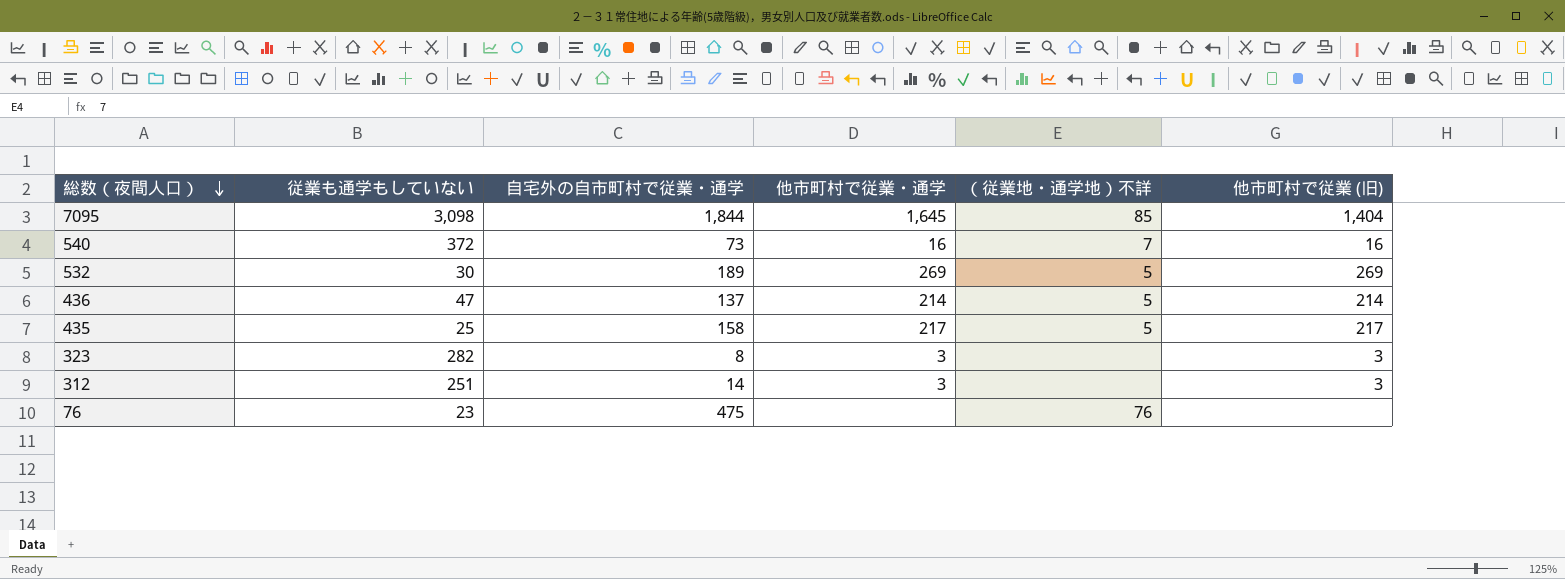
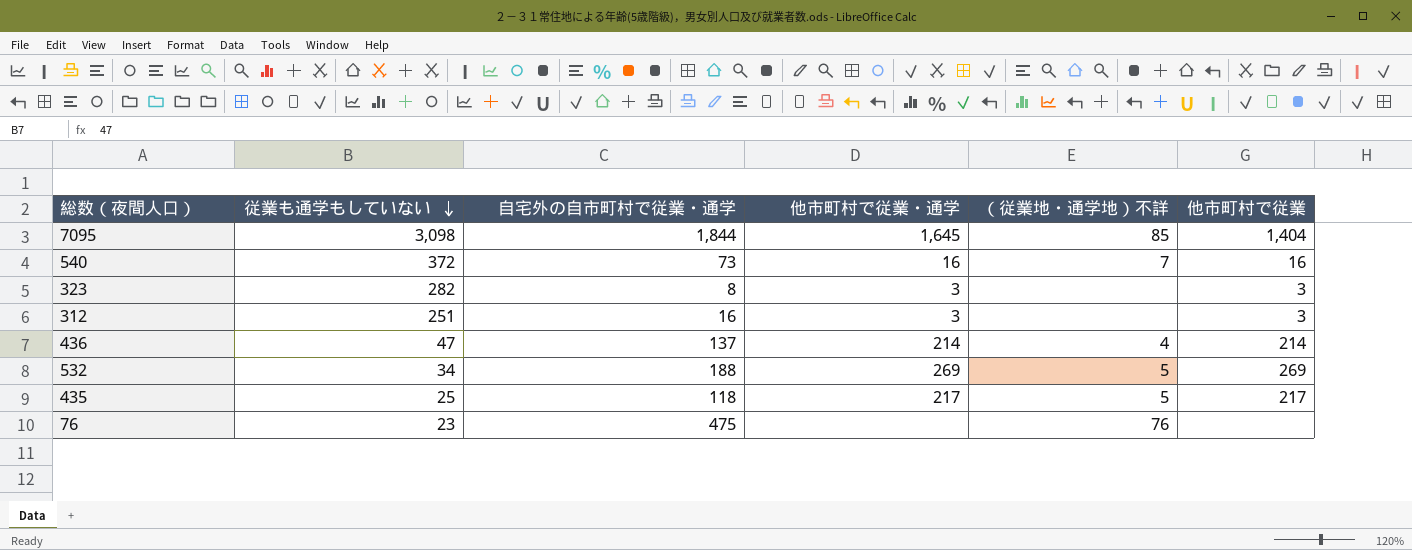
row order: 総数（夜間人口） descending -> 従業も通学もしていない descending
column name: 他市町村で従業 (旧) -> 他市町村で従業
312 | 自宅外の自市町村で従業・通学: 14 -> 16
436 | （従業地・通学地）不詳: 5 -> 4
532 | 従業も通学もしていない: 30 -> 34
532 | 自宅外の自市町村で従業・通学: 189 -> 188
435 | 自宅外の自市町村で従業・通学: 158 -> 118

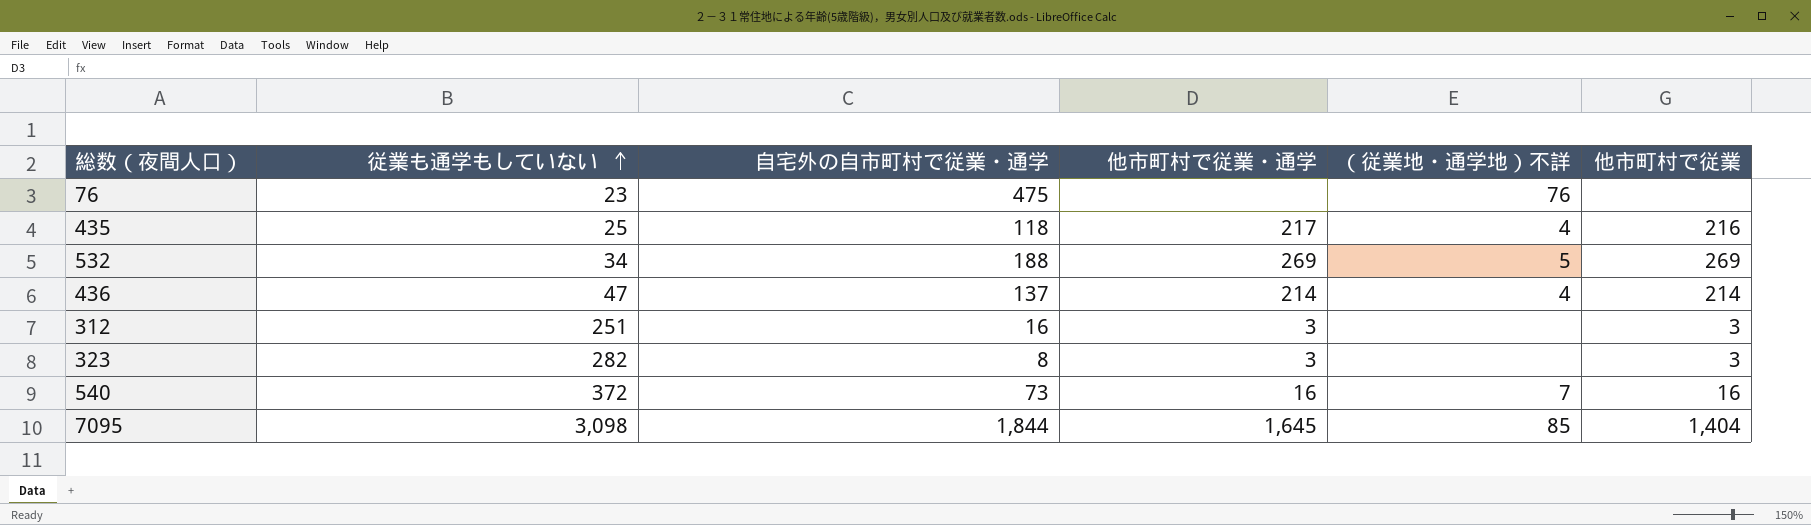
row order: 従業も通学もしていない descending -> 従業も通学もしていない ascending
435 | （従業地・通学地）不詳: 5 -> 4
435 | 他市町村で従業: 217 -> 216

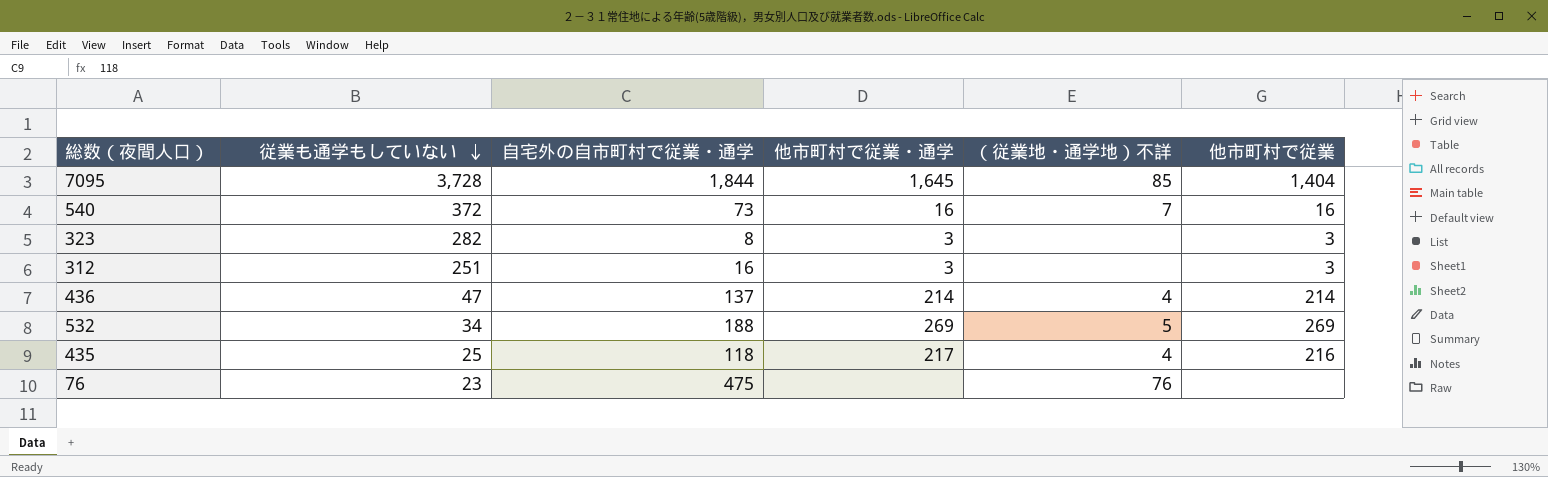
row order: 従業も通学もしていない ascending -> 従業も通学もしていない descending
7095 | 従業も通学もしていない: 3,098 -> 3,728

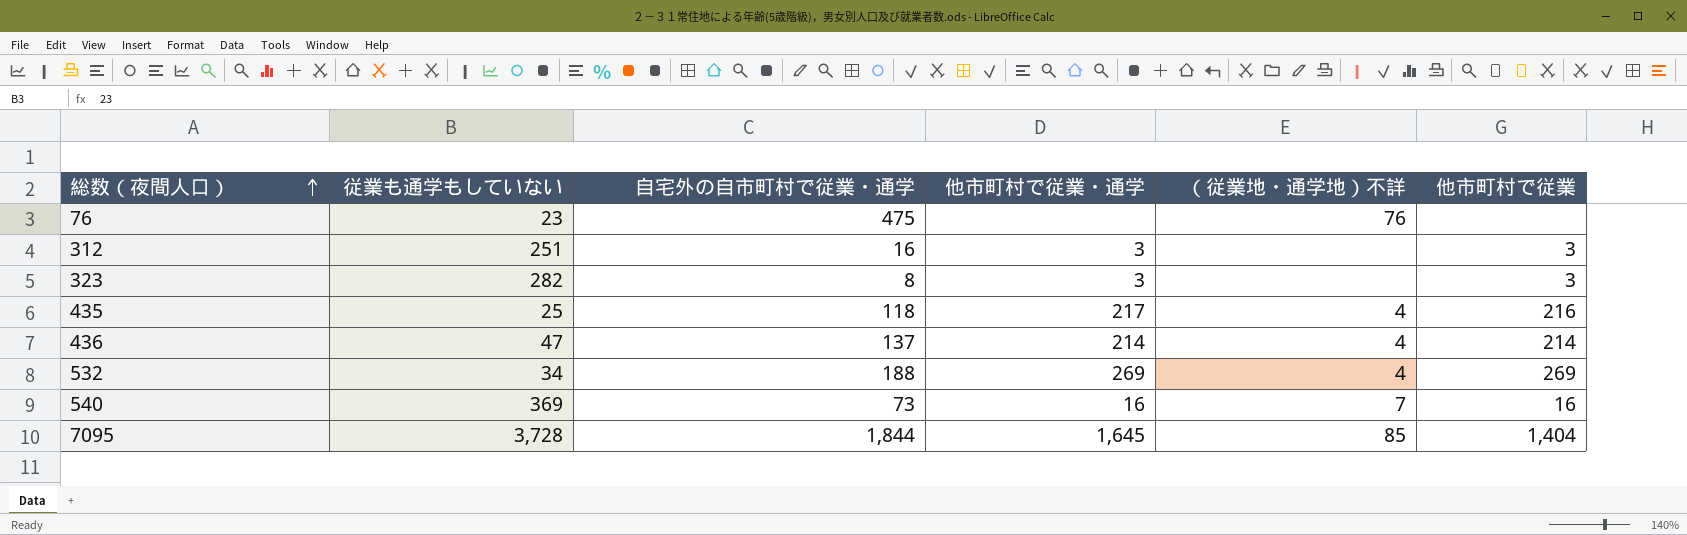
row order: 従業も通学もしていない descending -> 総数（夜間人口） ascending
532 | （従業地・通学地）不詳: 5 -> 4
540 | 従業も通学もしていない: 372 -> 369

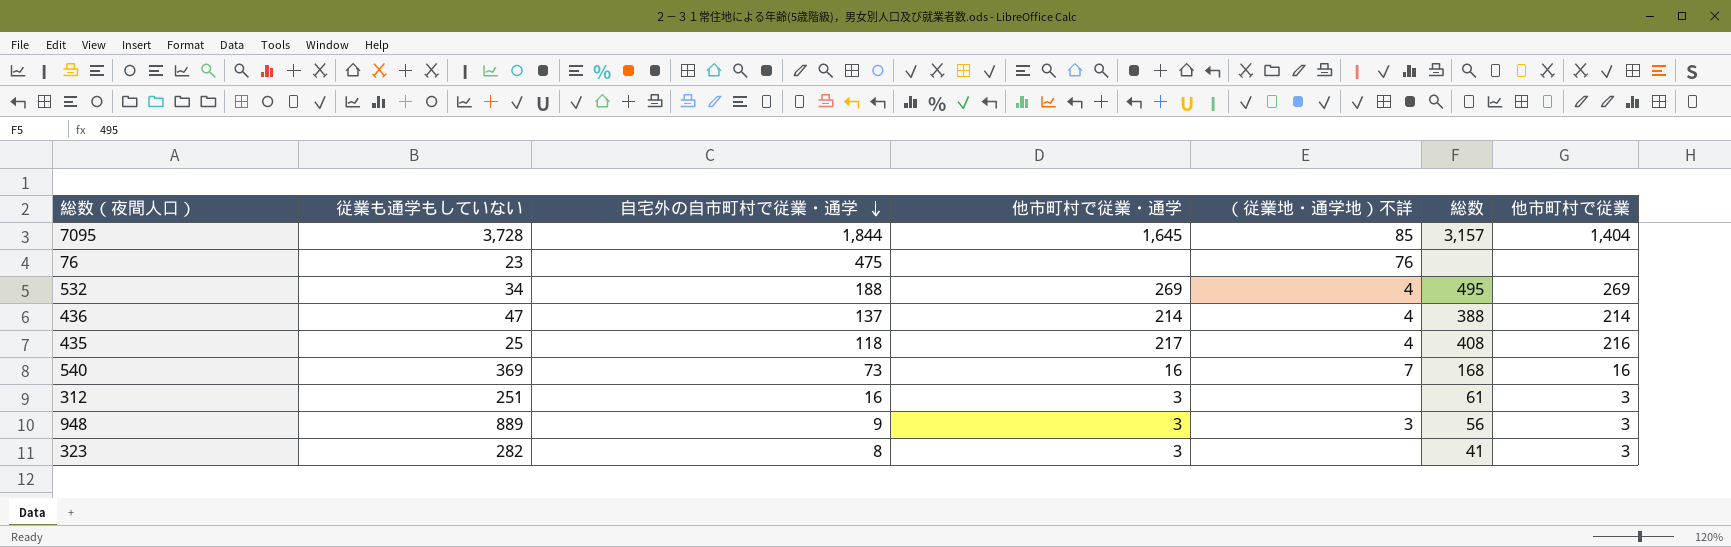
row order: 総数（夜間人口） ascending -> 自宅外の自市町村で従業・通学 descending
column 総数 | position: none -> 6
row 948: none -> 889 | 9 | 3 | 3 | 56 | 3

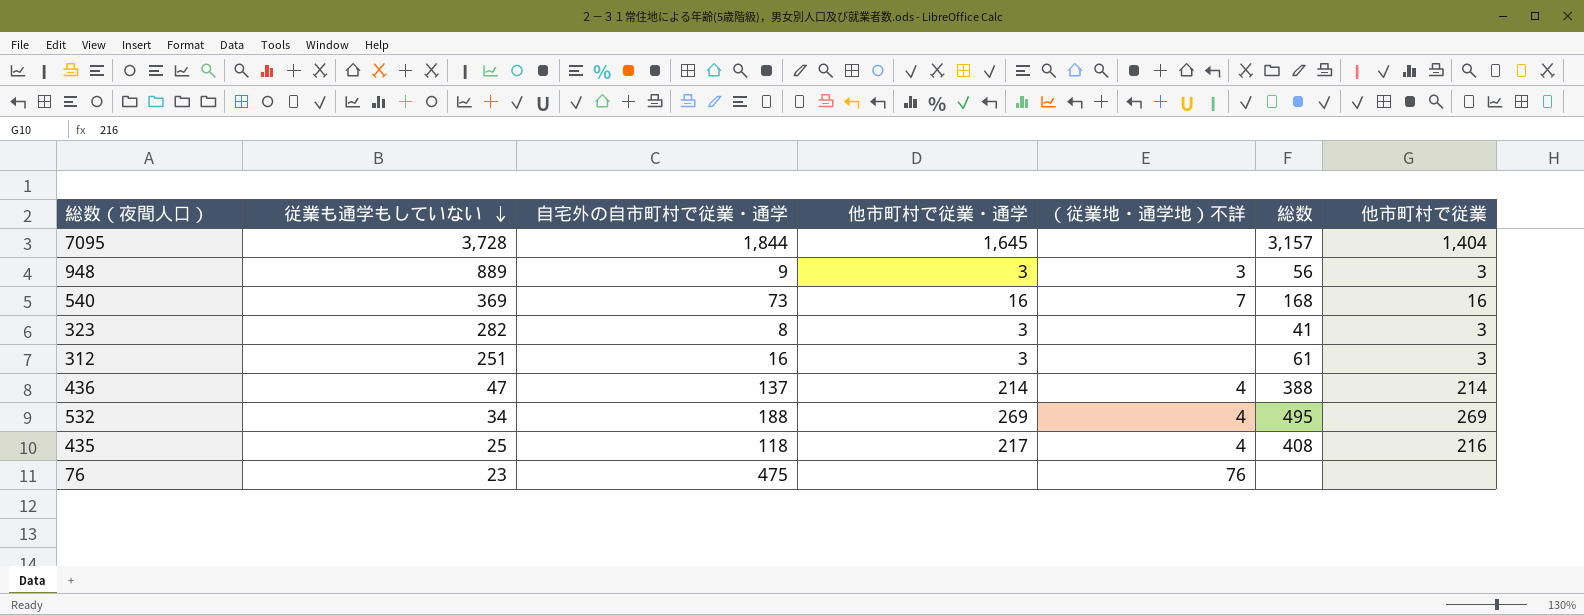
row order: 自宅外の自市町村で従業・通学 descending -> 従業も通学もしていない descending
7095 | （従業地・通学地）不詳: 85 -> none

